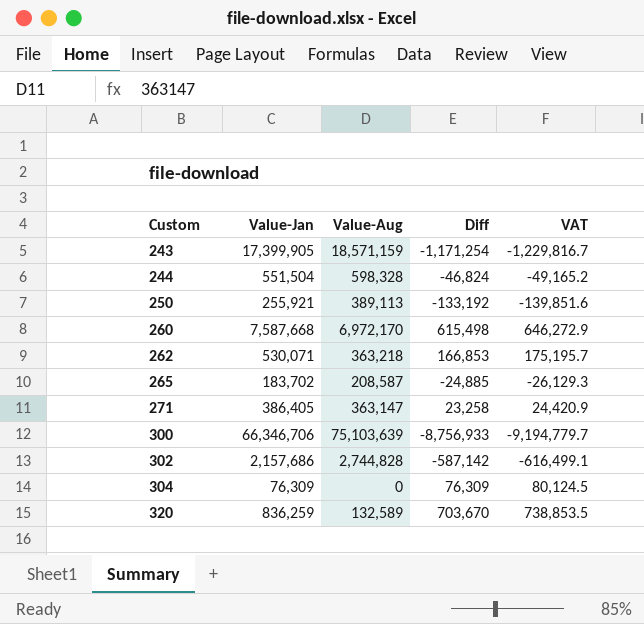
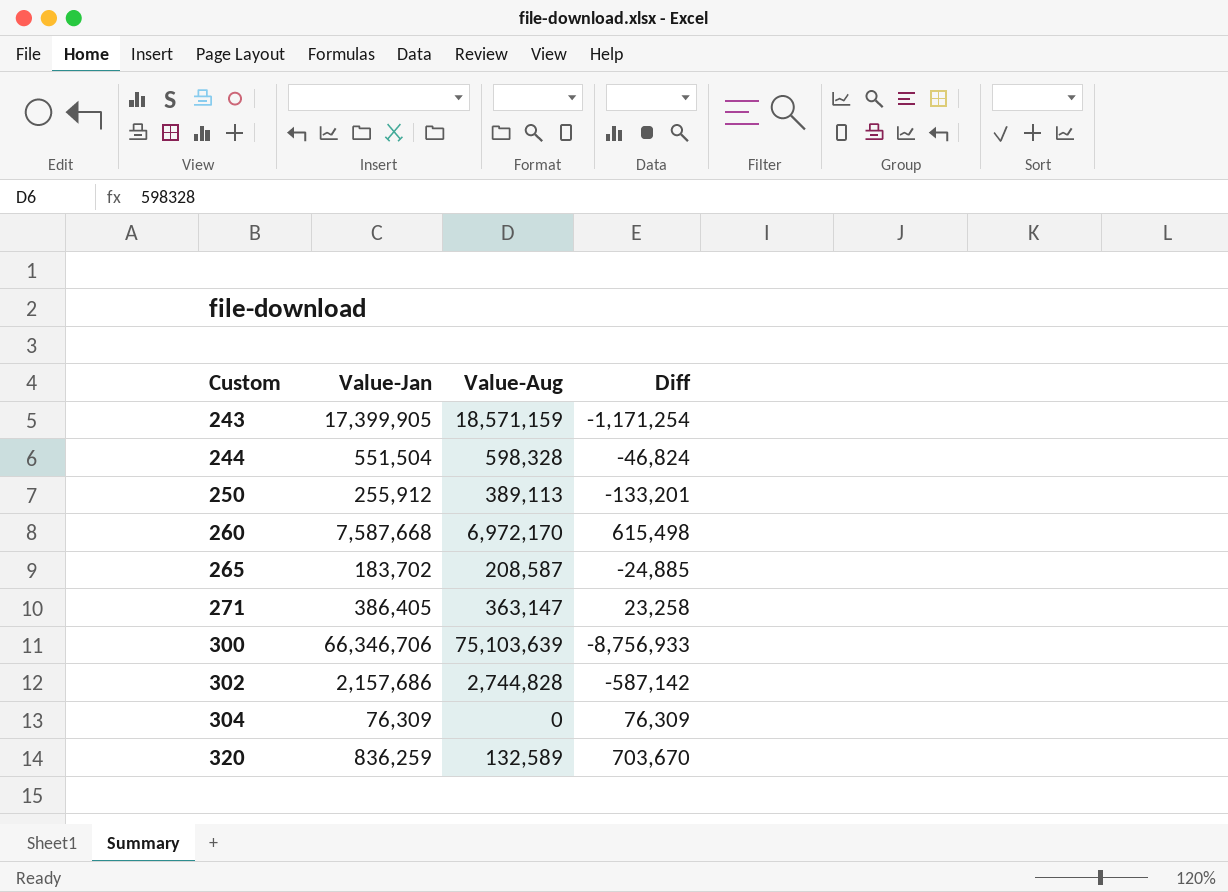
column VAT | formula: [Diff] * 1.05 -> none
row 262: 530,071 | 363,218 | 166,853 | 175,195.7 -> none
250 | Value-Jan: 255,921 -> 255,912
250 | Diff: -133,192 -> -133,201

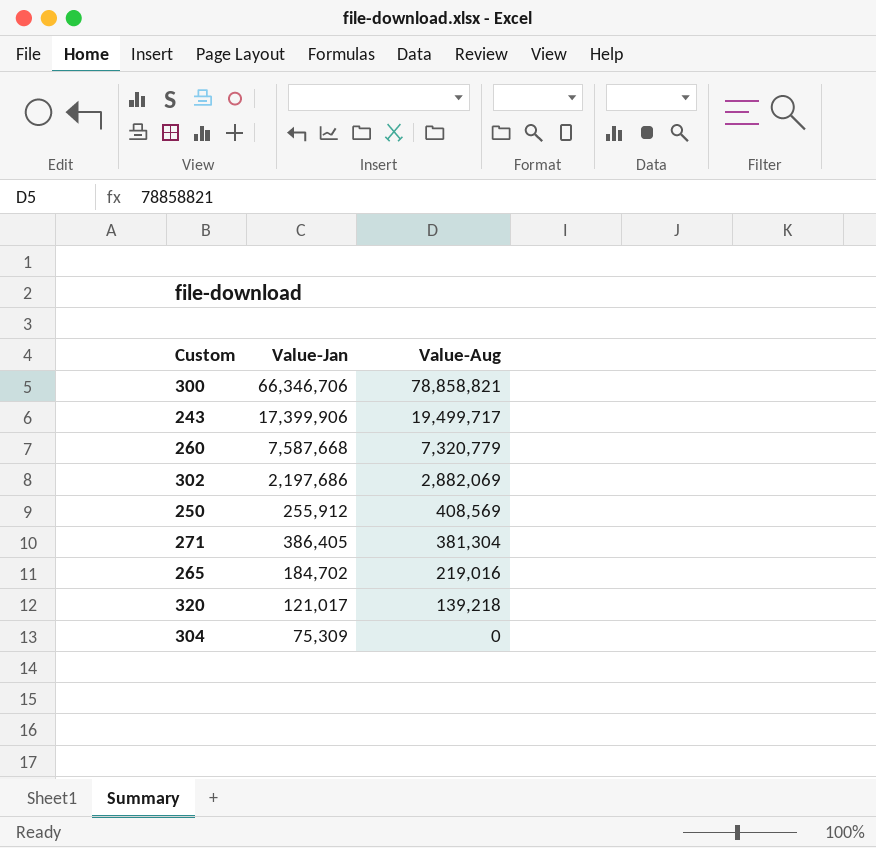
row order: Custom ascending -> Value-Aug descending
column Diff | formula: [Value-Jan] - [Value-Aug] -> none
row 244: 551,504 | 598,328 | -46,824 -> none
300 | Value-Aug: 75,103,639 -> 78,858,821
243 | Value-Jan: 17,399,905 -> 17,399,906
243 | Value-Aug: 18,571,159 -> 19,499,717
260 | Value-Aug: 6,972,170 -> 7,320,779
302 | Value-Jan: 2,157,686 -> 2,197,686
302 | Value-Aug: 2,744,828 -> 2,882,069
250 | Value-Aug: 389,113 -> 408,569
271 | Value-Aug: 363,147 -> 381,304
265 | Value-Jan: 183,702 -> 184,702
265 | Value-Aug: 208,587 -> 219,016
320 | Value-Jan: 836,259 -> 121,017
320 | Value-Aug: 132,589 -> 139,218
304 | Value-Jan: 76,309 -> 75,309

